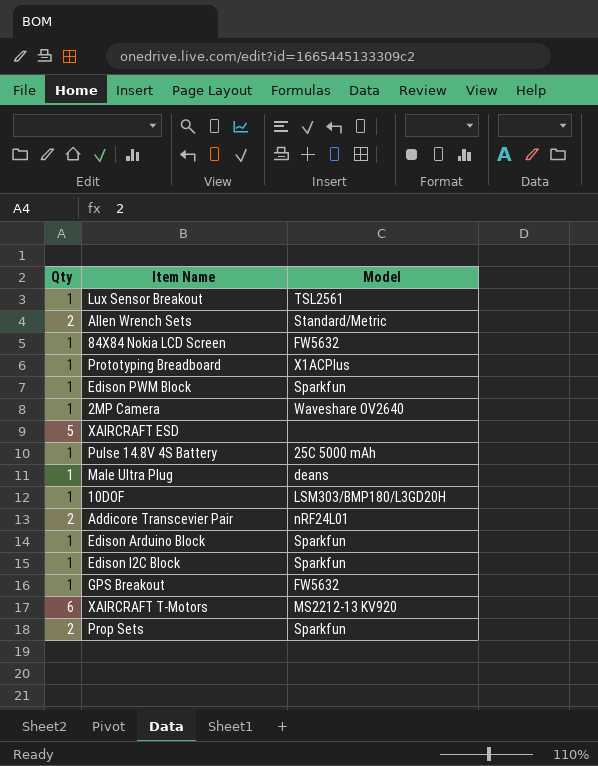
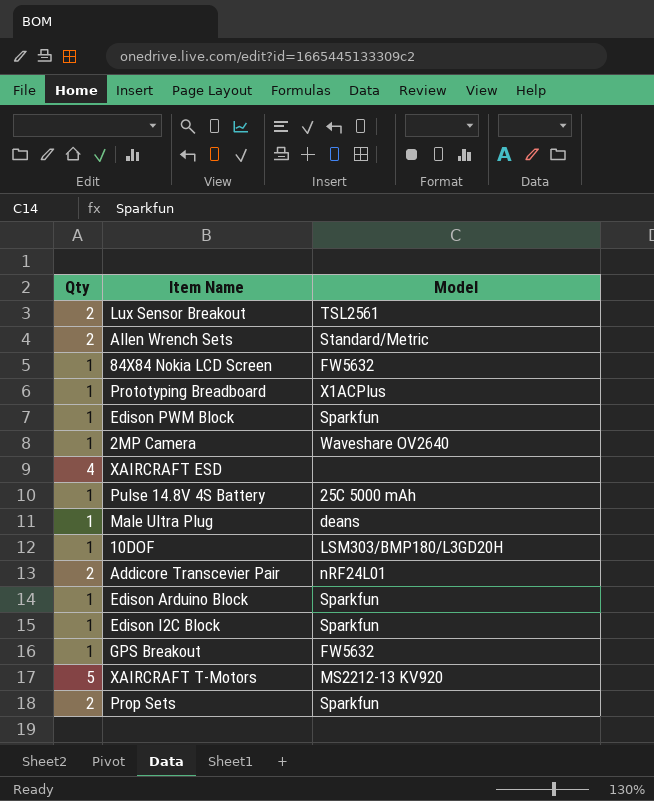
Lux Sensor Breakout | Qty: 1 -> 2
XAIRCRAFT ESD | Qty: 5 -> 4
XAIRCRAFT T-Motors | Qty: 6 -> 5

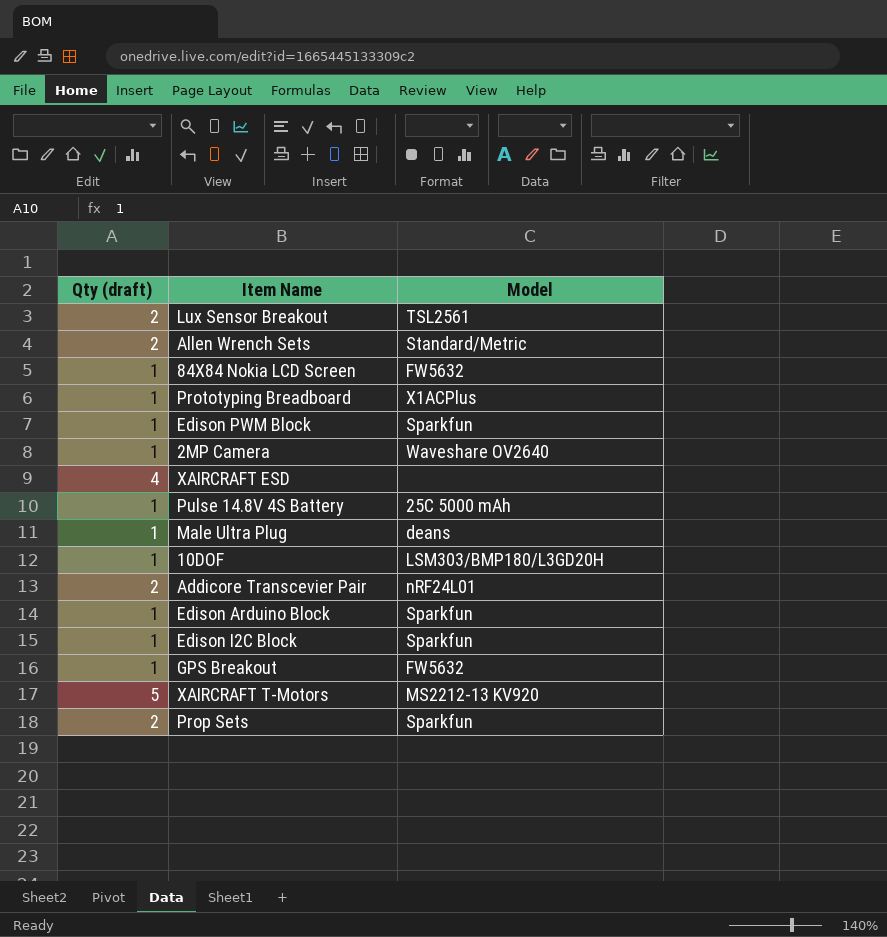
column name: Qty -> Qty (draft)

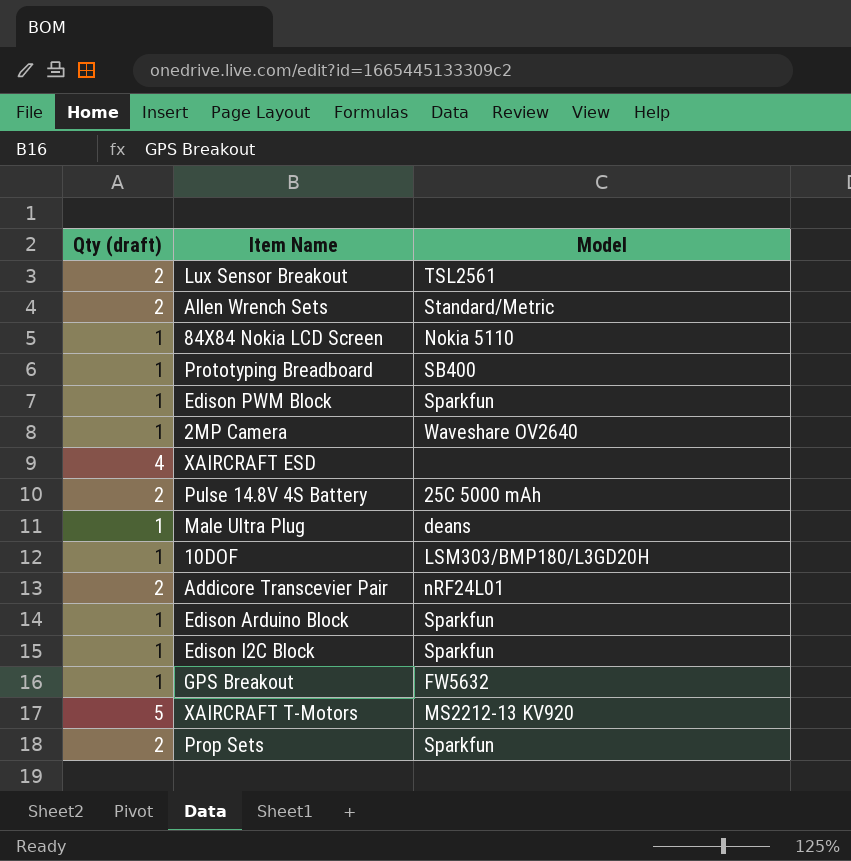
84X84 Nokia LCD Screen | Model: FW5632 -> Nokia 5110
Prototyping Breadboard | Model: X1ACPlus -> SB400
Pulse 14.8V 4S Battery | Qty (draft): 1 -> 2

